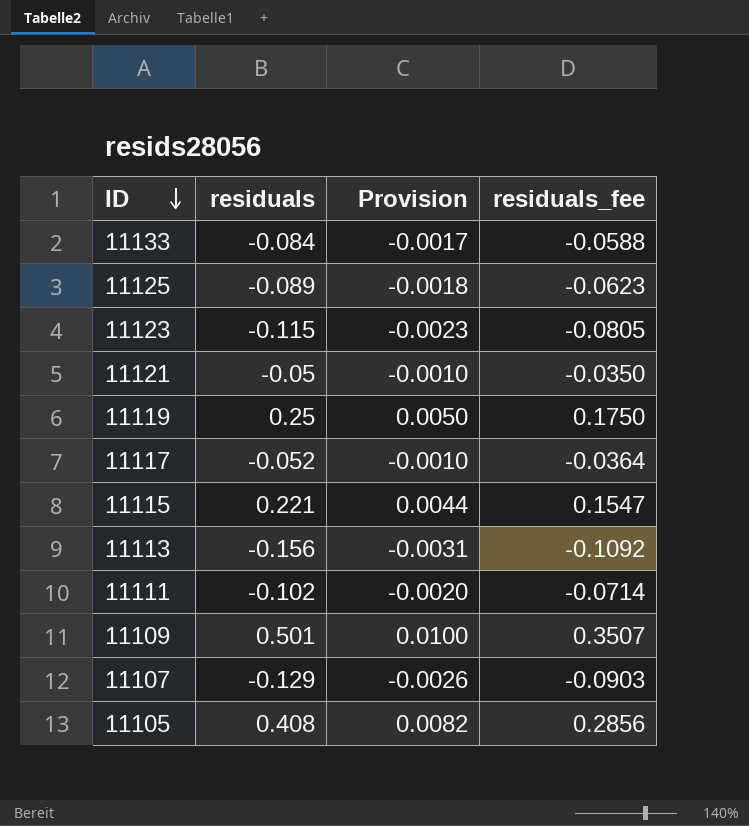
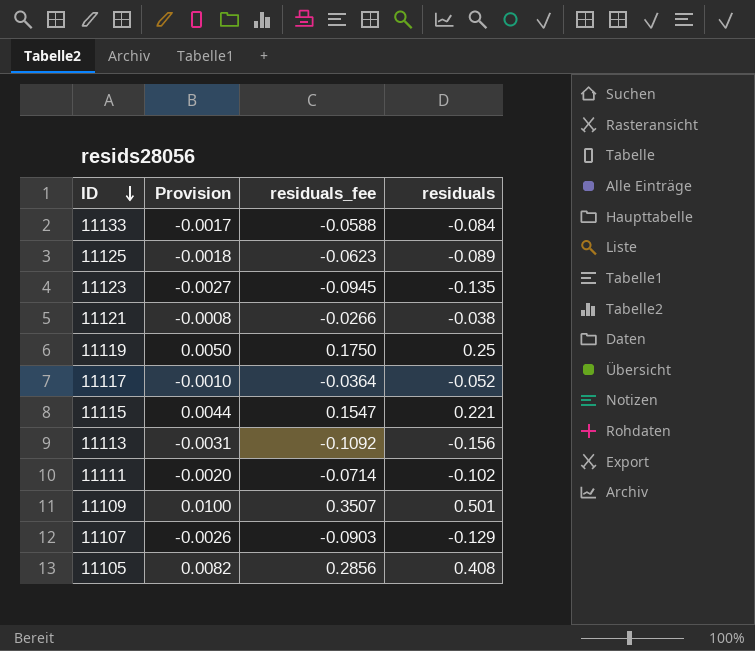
column residuals | position: 2 -> 4
11123 | Provision: -0.0023 -> -0.0027
11123 | residuals_fee: -0.0805 -> -0.0945
11123 | residuals: -0.115 -> -0.135
11121 | Provision: -0.0010 -> -0.0008
11121 | residuals_fee: -0.0350 -> -0.0266
11121 | residuals: -0.05 -> -0.038

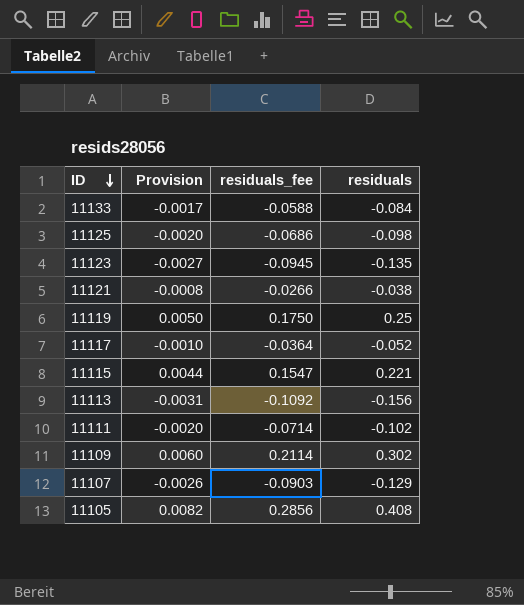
11125 | Provision: -0.0018 -> -0.0020
11125 | residuals_fee: -0.0623 -> -0.0686
11125 | residuals: -0.089 -> -0.098
11109 | Provision: 0.0100 -> 0.0060
11109 | residuals_fee: 0.3507 -> 0.2114
11109 | residuals: 0.501 -> 0.302

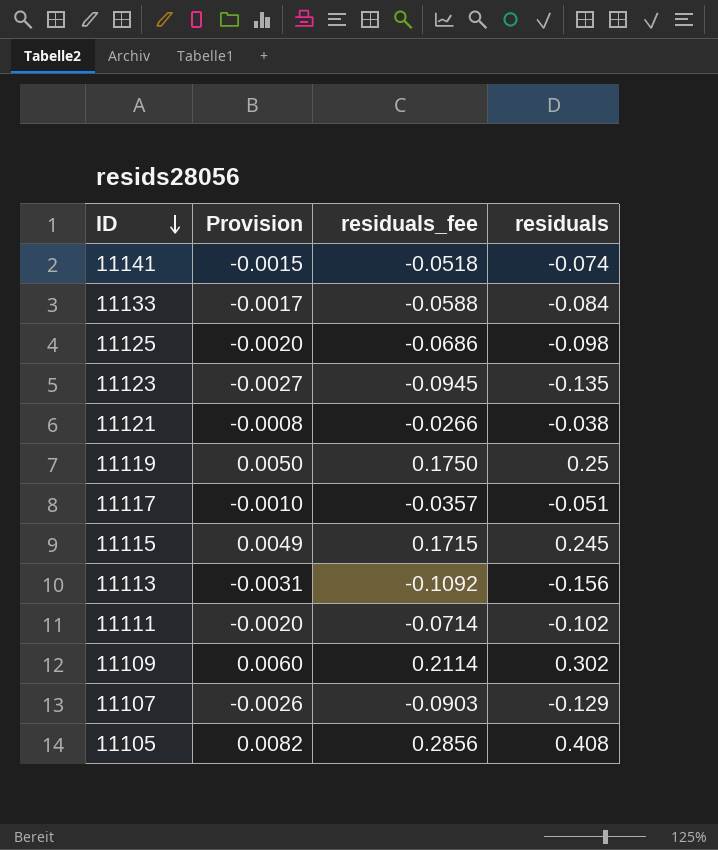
row 11141: none -> -0.0015 | -0.0518 | -0.074
11117 | residuals_fee: -0.0364 -> -0.0357
11117 | residuals: -0.052 -> -0.051
11115 | Provision: 0.0044 -> 0.0049
11115 | residuals_fee: 0.1547 -> 0.1715
11115 | residuals: 0.221 -> 0.245

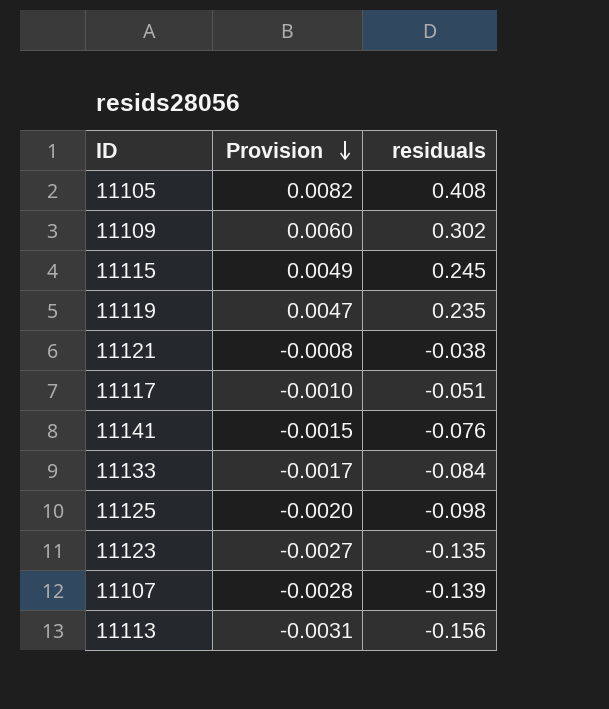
row order: ID descending -> Provision descending
column residuals_fee | formula: [residuals] * 0.7 -> none
row 11111: -0.0020 | -0.0714 | -0.102 -> none
11119 | Provision: 0.0050 -> 0.0047
11119 | residuals: 0.25 -> 0.235
11141 | residuals: -0.074 -> -0.076
11107 | Provision: -0.0026 -> -0.0028
11107 | residuals: -0.129 -> -0.139

